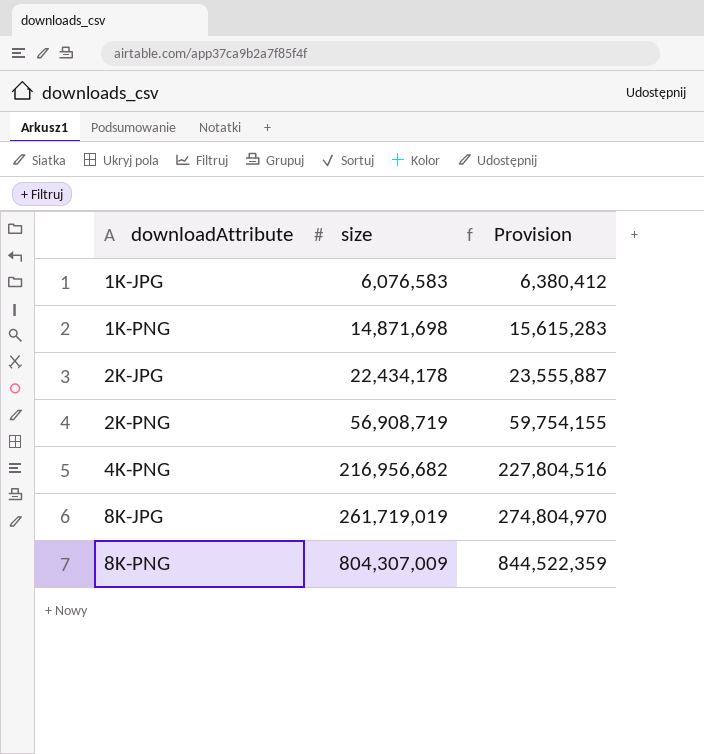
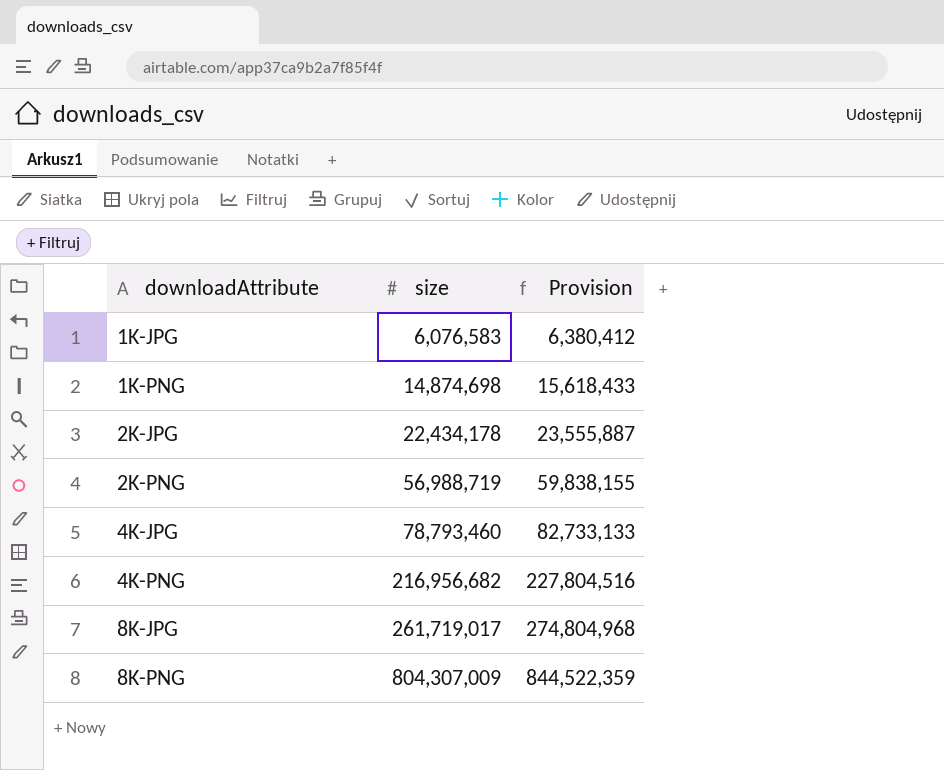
1K-PNG | size: 14,871,698 -> 14,874,698
1K-PNG | Provision: 15,615,283 -> 15,618,433
2K-PNG | size: 56,908,719 -> 56,988,719
2K-PNG | Provision: 59,754,155 -> 59,838,155
row 4K-JPG: none -> 78,793,460 | 82,733,133
8K-JPG | size: 261,719,019 -> 261,719,017
8K-JPG | Provision: 274,804,970 -> 274,804,968

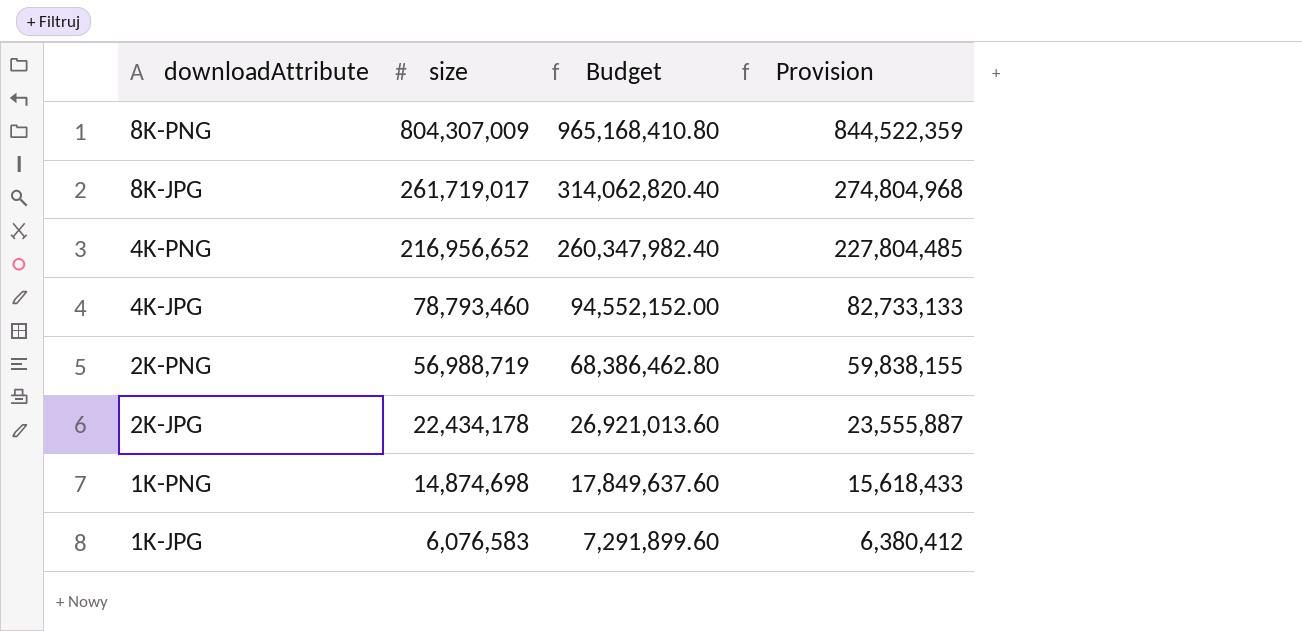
row order: downloadAttribute ascending -> downloadAttribute descending
column Budget | formula: none -> [size] * 1.2
4K-PNG | size: 216,956,682 -> 216,956,652
4K-PNG | Provision: 227,804,516 -> 227,804,485

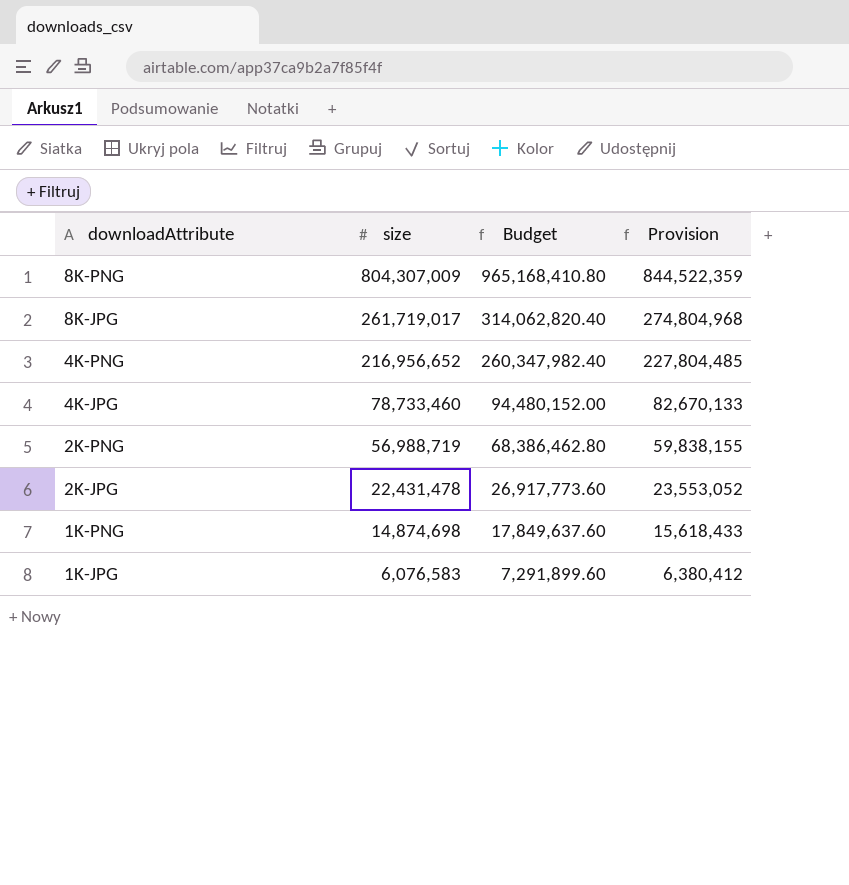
4K-JPG | size: 78,793,460 -> 78,733,460
4K-JPG | Budget: 94,552,152.00 -> 94,480,152.00
4K-JPG | Provision: 82,733,133 -> 82,670,133
2K-JPG | size: 22,434,178 -> 22,431,478
2K-JPG | Budget: 26,921,013.60 -> 26,917,773.60
2K-JPG | Provision: 23,555,887 -> 23,553,052

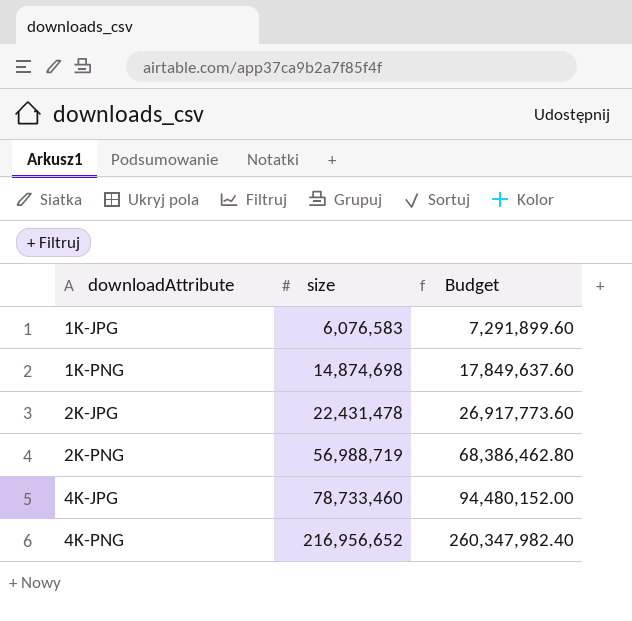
row order: downloadAttribute descending -> downloadAttribute ascending
column Provision | formula: [size] * 1.05 -> none
row 8K-PNG: 804,307,009 | 965,168,410.80 | 844,522,359 -> none
row 8K-JPG: 261,719,017 | 314,062,820.40 | 274,804,968 -> none

